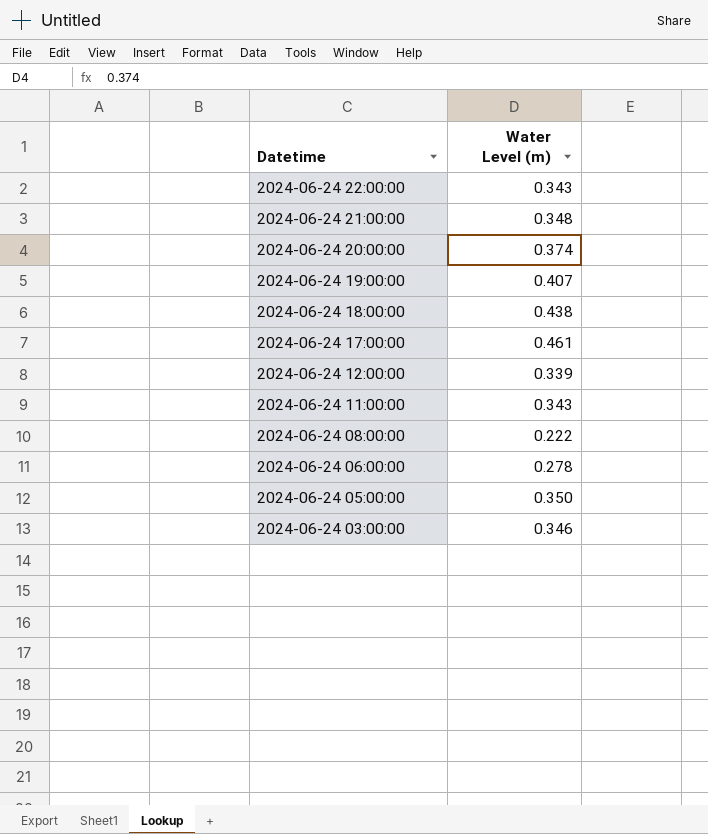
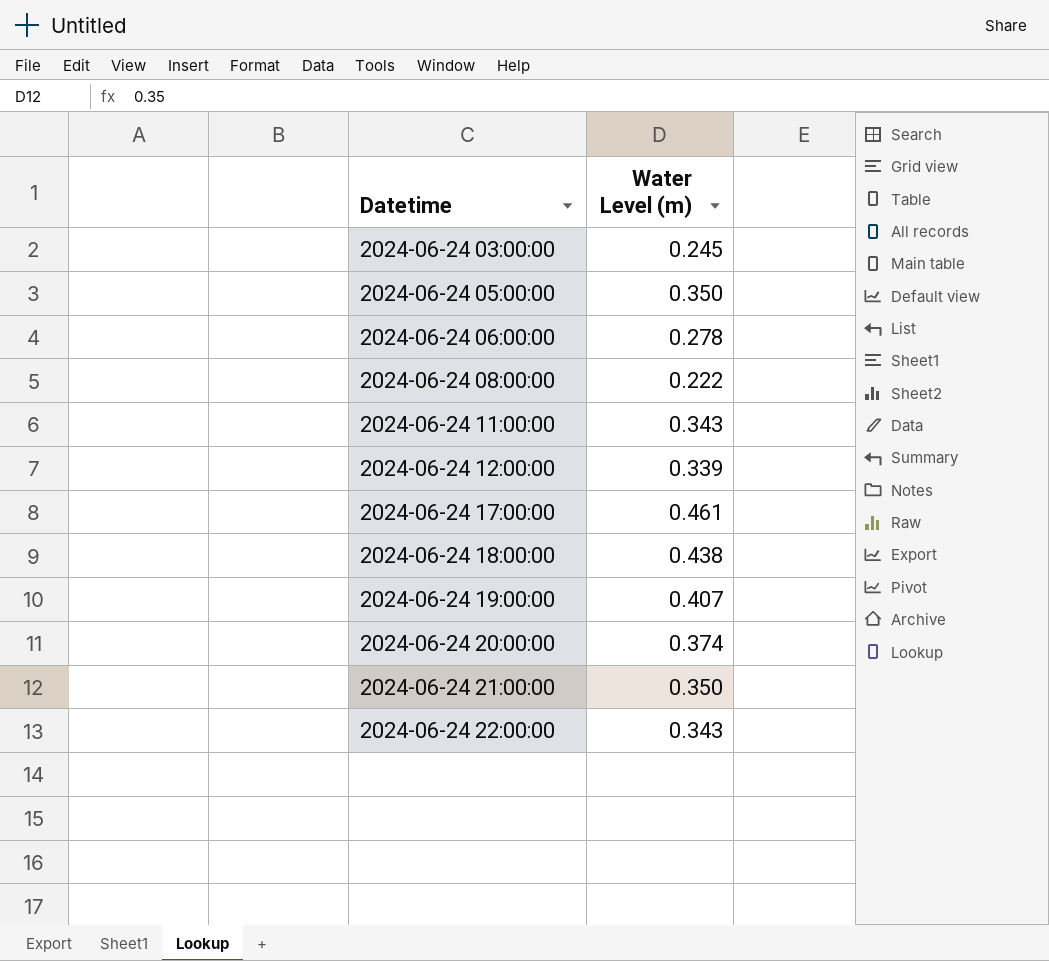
row order: Datetime descending -> Datetime ascending
2024-06-24 03:00:00 | Water Level (m): 0.346 -> 0.245
2024-06-24 21:00:00 | Water Level (m): 0.348 -> 0.350

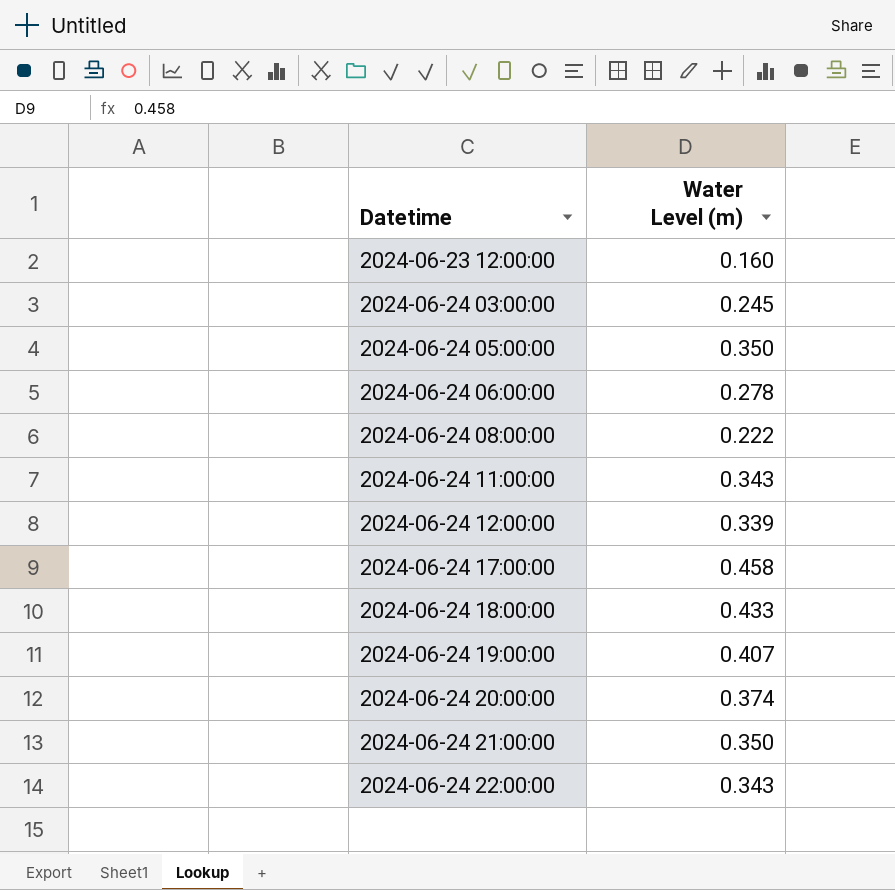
row 2024-06-23 12:00:00: none -> 0.160
2024-06-24 17:00:00 | Water Level (m): 0.461 -> 0.458
2024-06-24 18:00:00 | Water Level (m): 0.438 -> 0.433

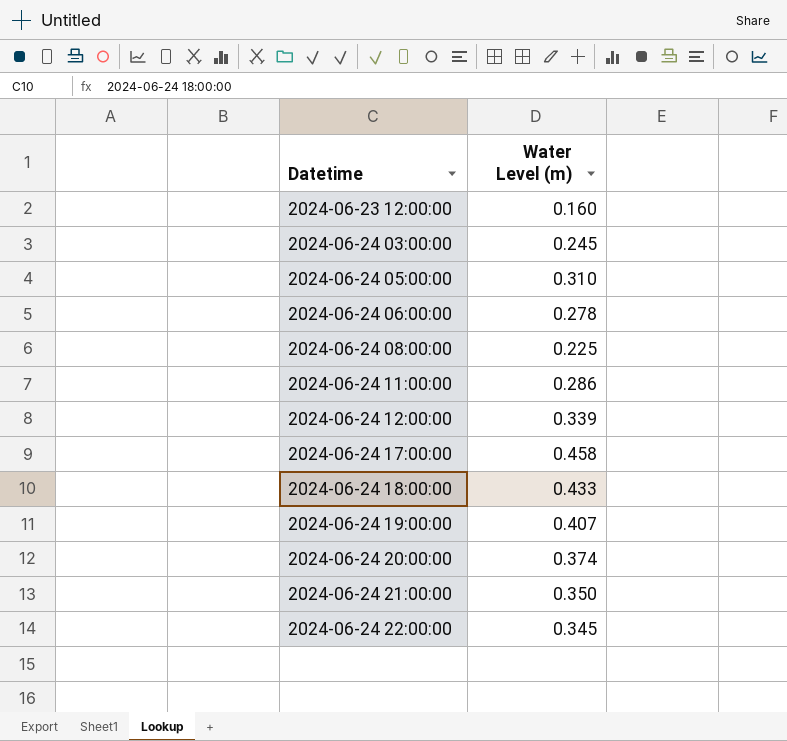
2024-06-24 05:00:00 | Water Level (m): 0.350 -> 0.310
2024-06-24 08:00:00 | Water Level (m): 0.222 -> 0.225
2024-06-24 11:00:00 | Water Level (m): 0.343 -> 0.286
2024-06-24 22:00:00 | Water Level (m): 0.343 -> 0.345

